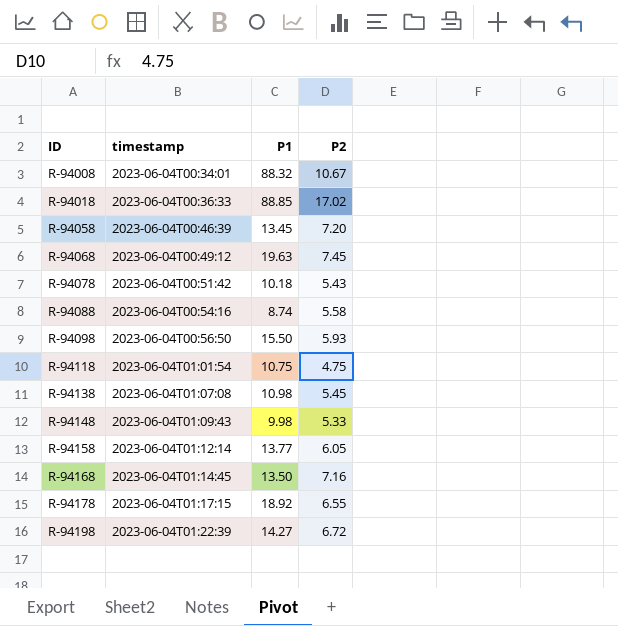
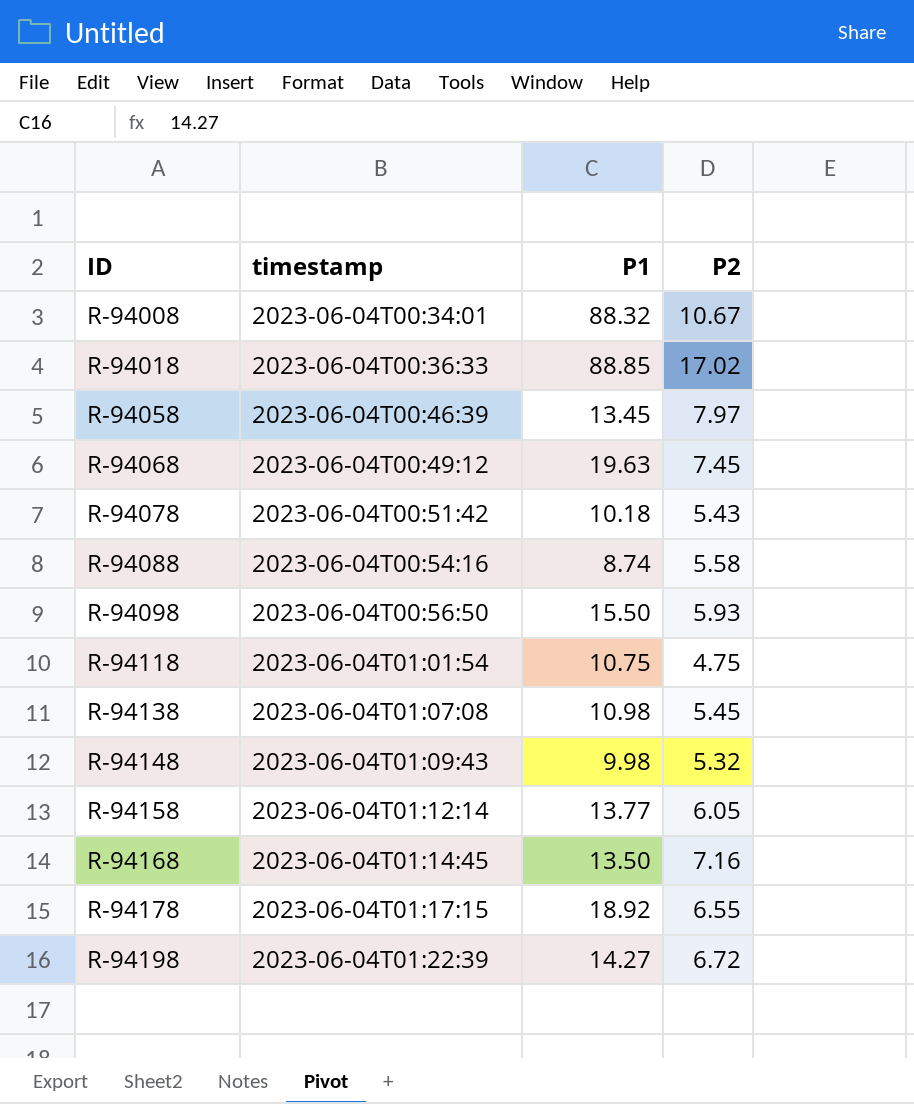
R-94058 | P2: 7.20 -> 7.97
R-94148 | P2: 5.33 -> 5.32

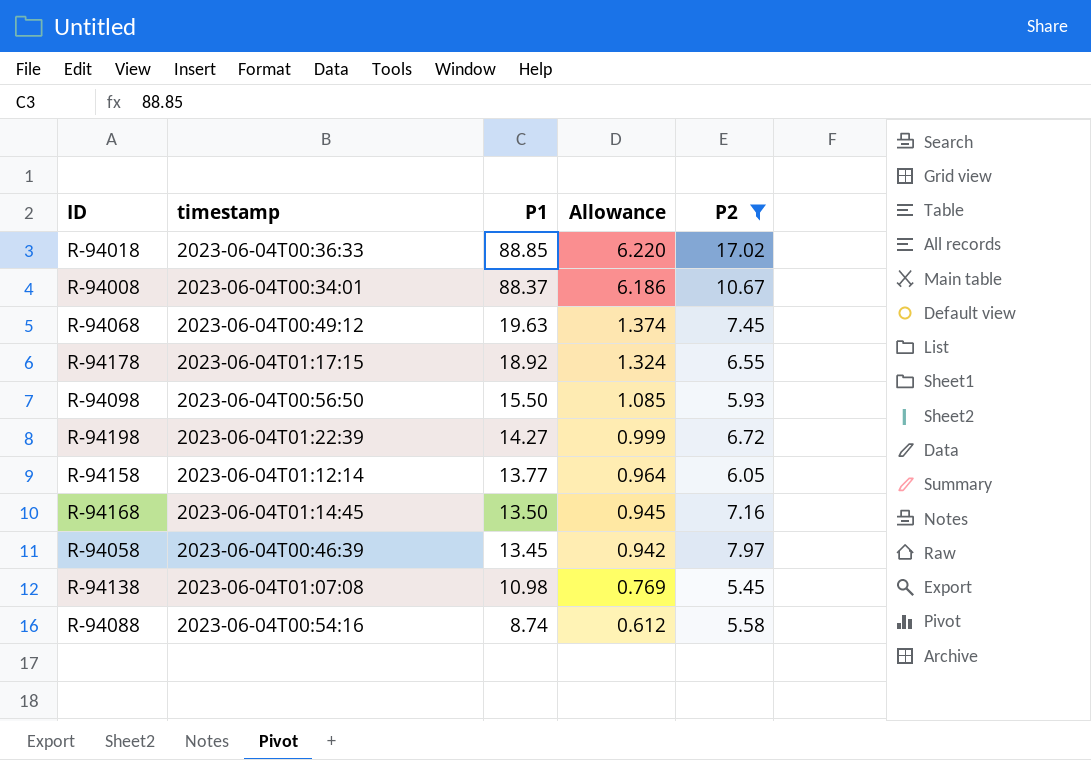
filter: none -> P2 >= 5.45
row order: ID ascending -> P1 descending
column Allowance | formula: none -> [P1] * 0.07
R-94008 | P1: 88.32 -> 88.37

